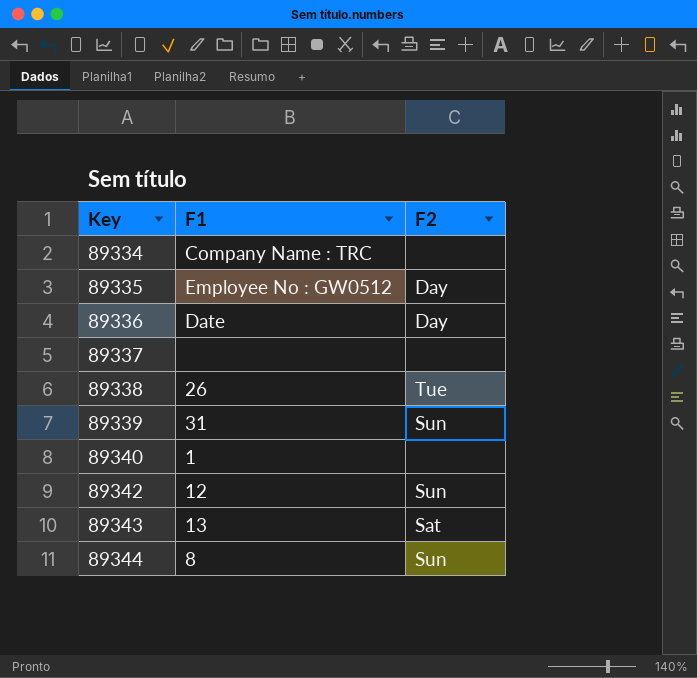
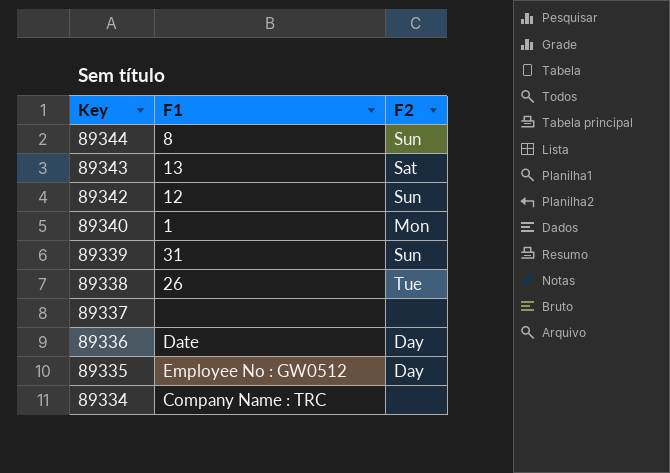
row order: Key ascending -> Key descending
89340 | F2: none -> Mon

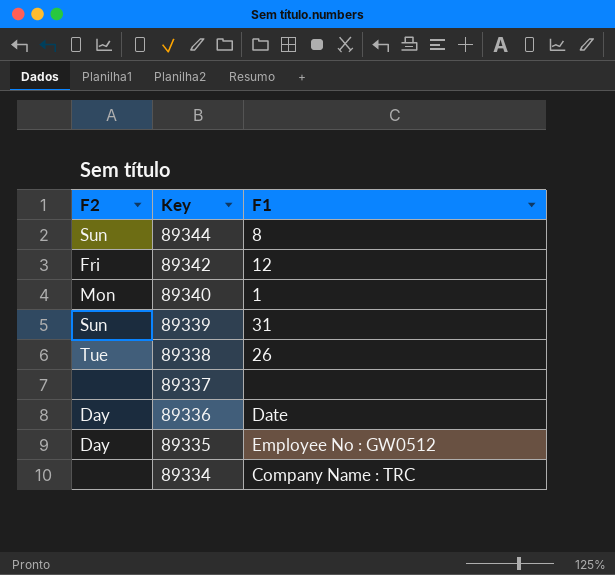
column F2 | position: 3 -> 1
row 89343: 13 | Sat -> none
89342 | F2: Sun -> Fri

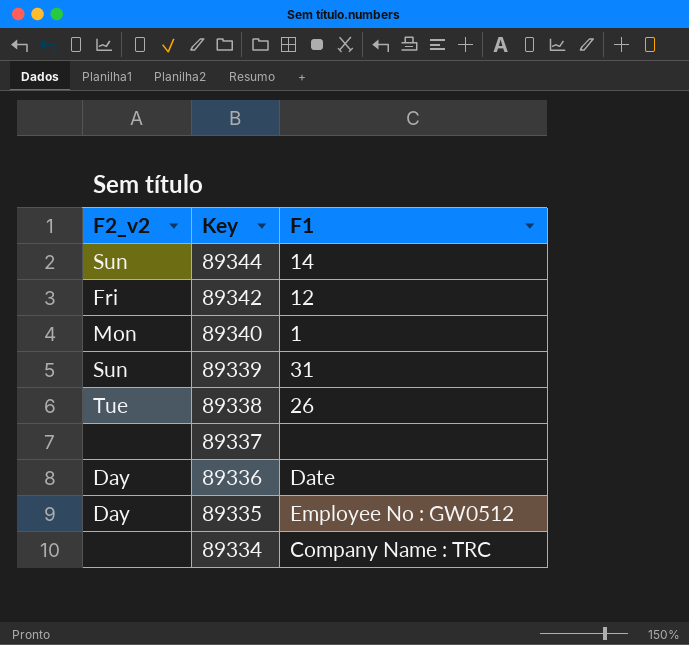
column name: F2 -> F2_v2
89344 | F1: 8 -> 14

